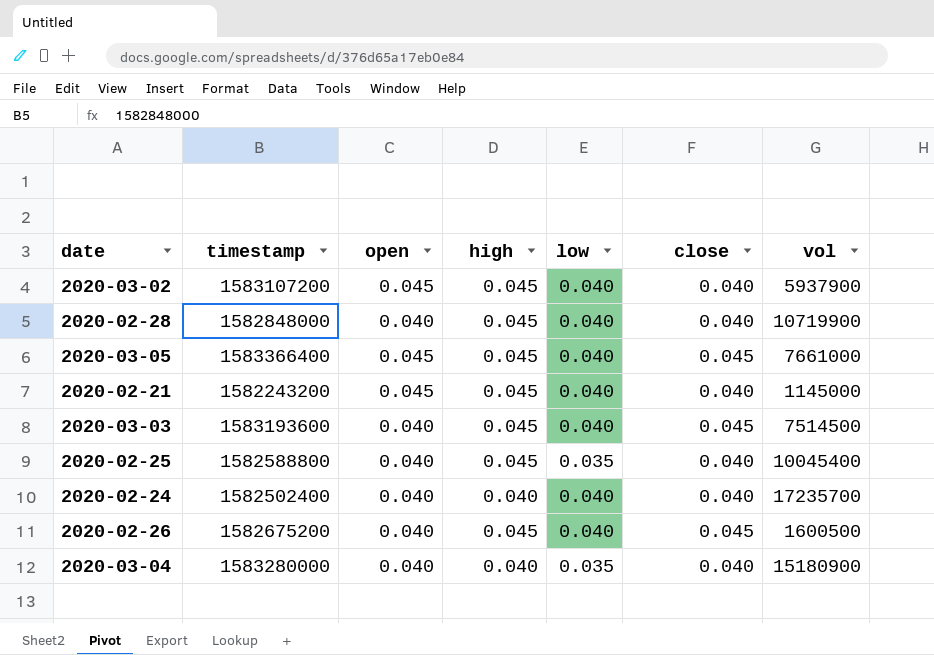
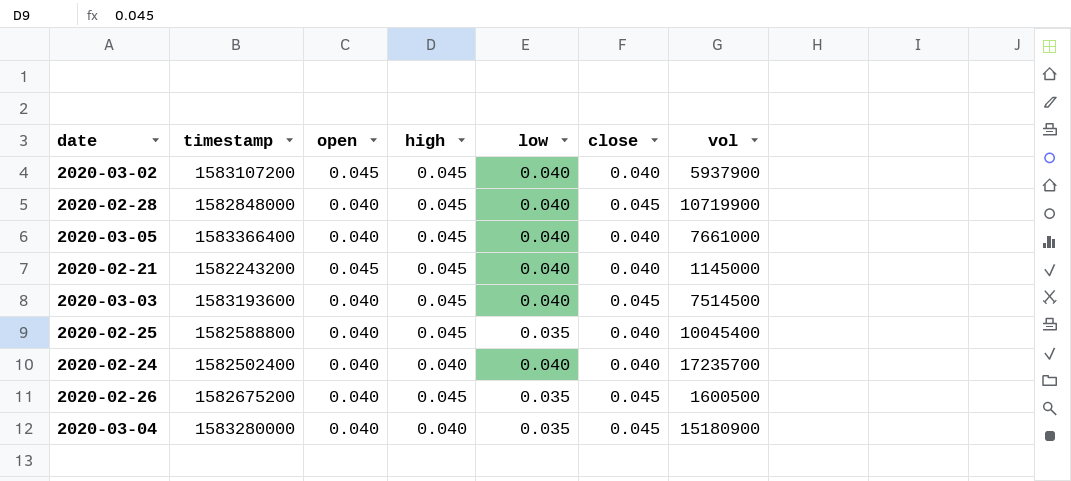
2020-02-28 | close: 0.040 -> 0.045
2020-03-05 | open: 0.045 -> 0.040
2020-03-05 | close: 0.045 -> 0.040
2020-02-26 | low: 0.040 -> 0.035
2020-03-04 | close: 0.040 -> 0.045

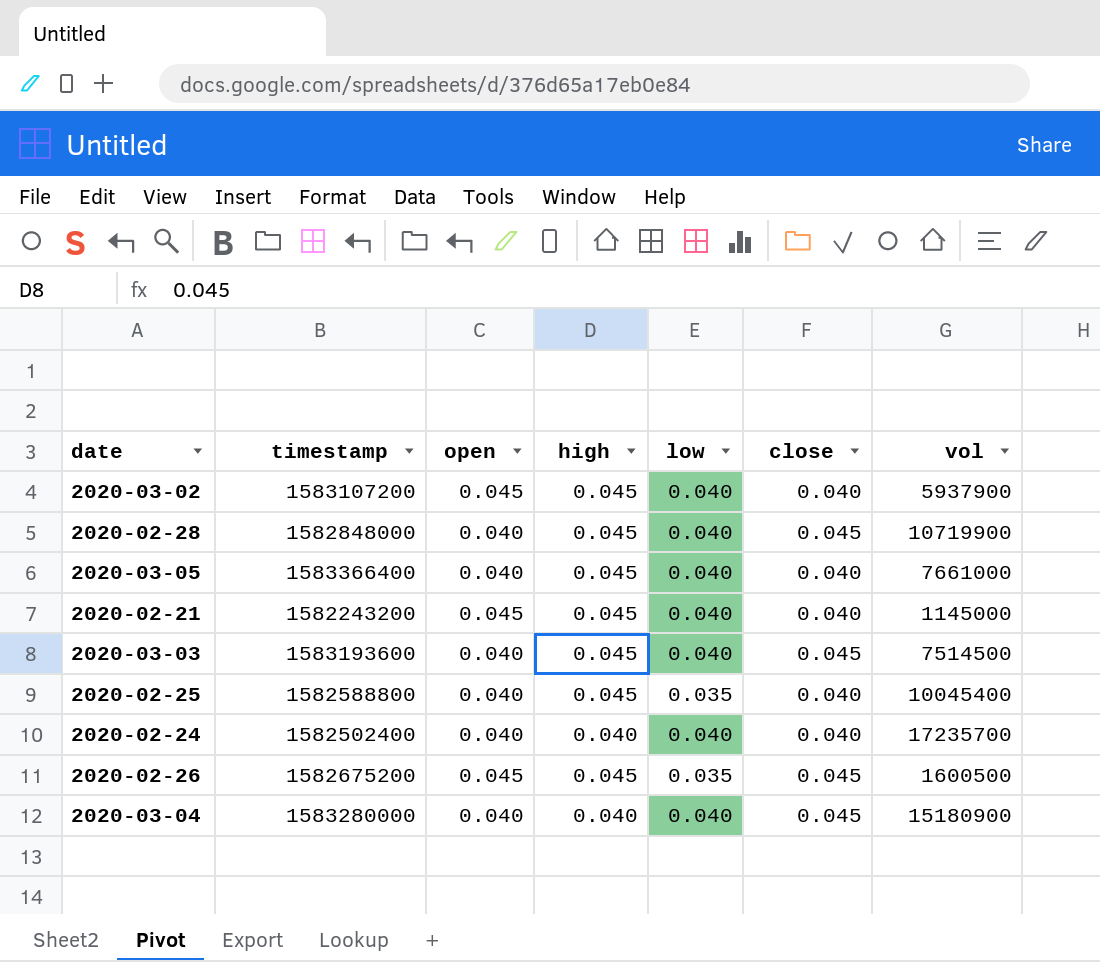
2020-02-26 | open: 0.040 -> 0.045
2020-03-04 | low: 0.035 -> 0.040

